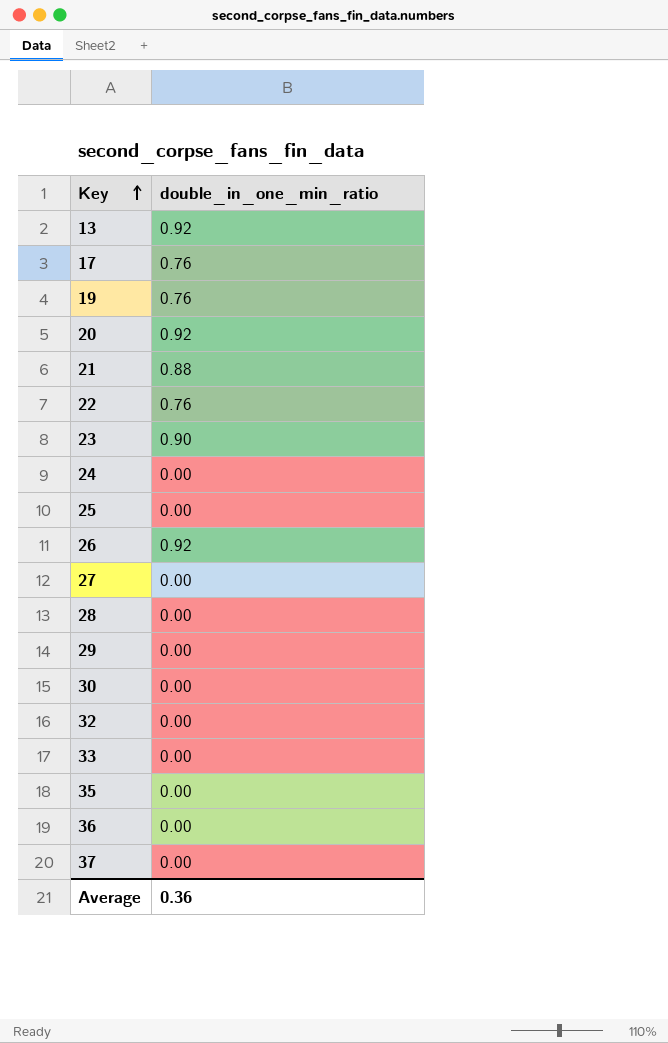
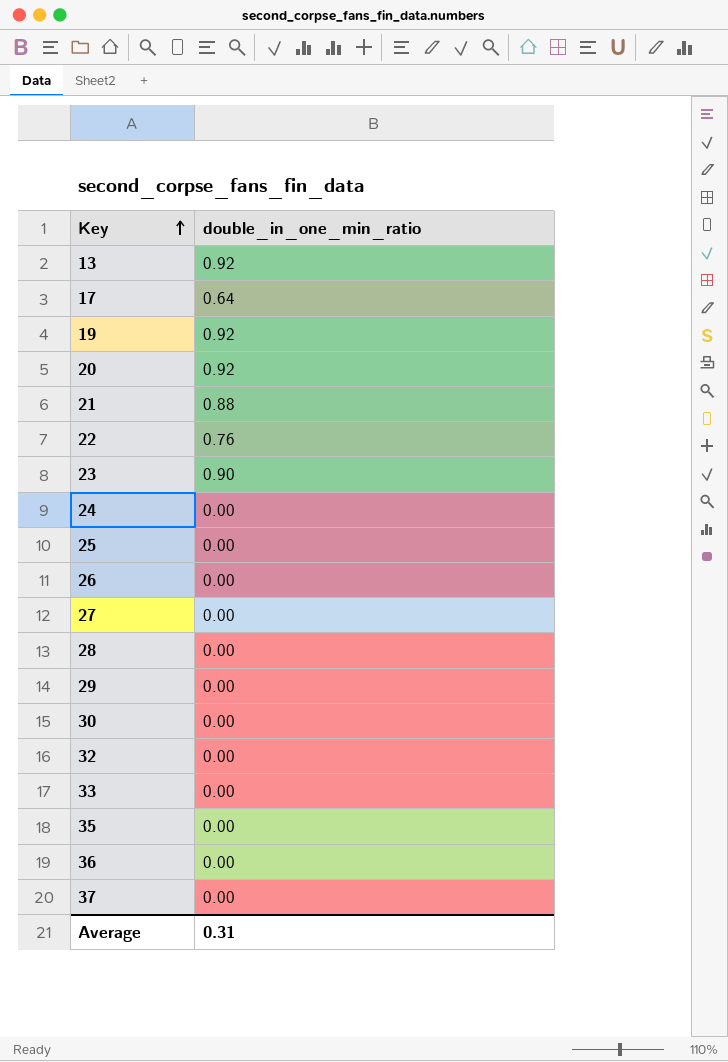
17 | double_in_one_min_ratio: 0.76 -> 0.64
19 | double_in_one_min_ratio: 0.76 -> 0.92
26 | double_in_one_min_ratio: 0.92 -> 0.00
Average | double_in_one_min_ratio: 0.36 -> 0.31

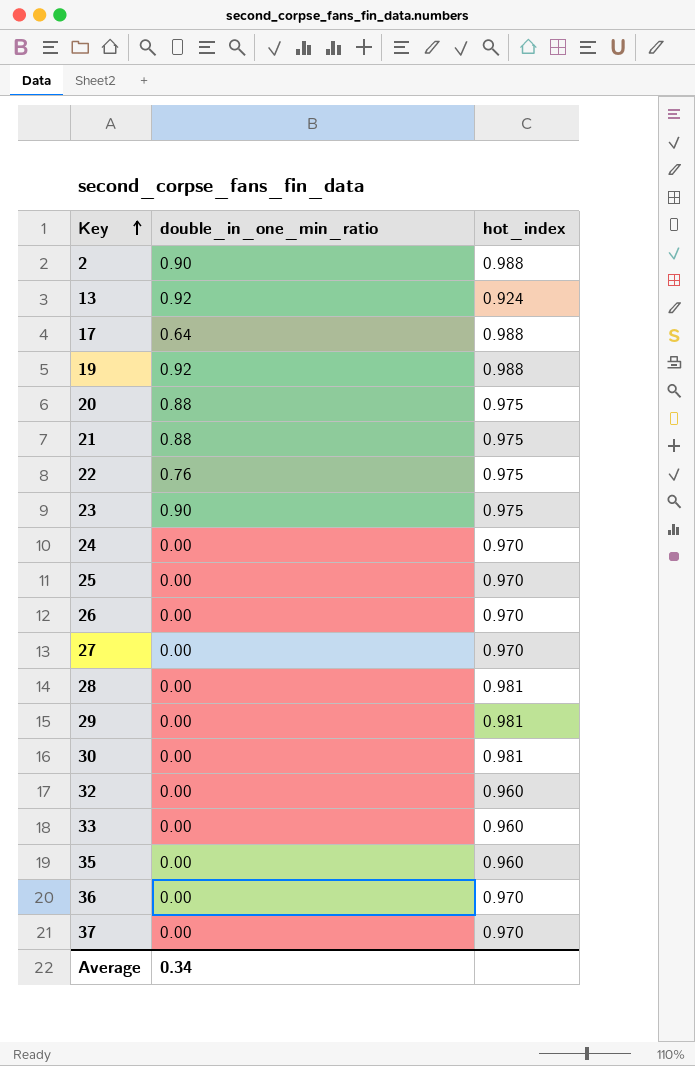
column hot_index | position: none -> 3
row 2: none -> 0.90 | 0.988
20 | double_in_one_min_ratio: 0.92 -> 0.88
Average | double_in_one_min_ratio: 0.31 -> 0.34

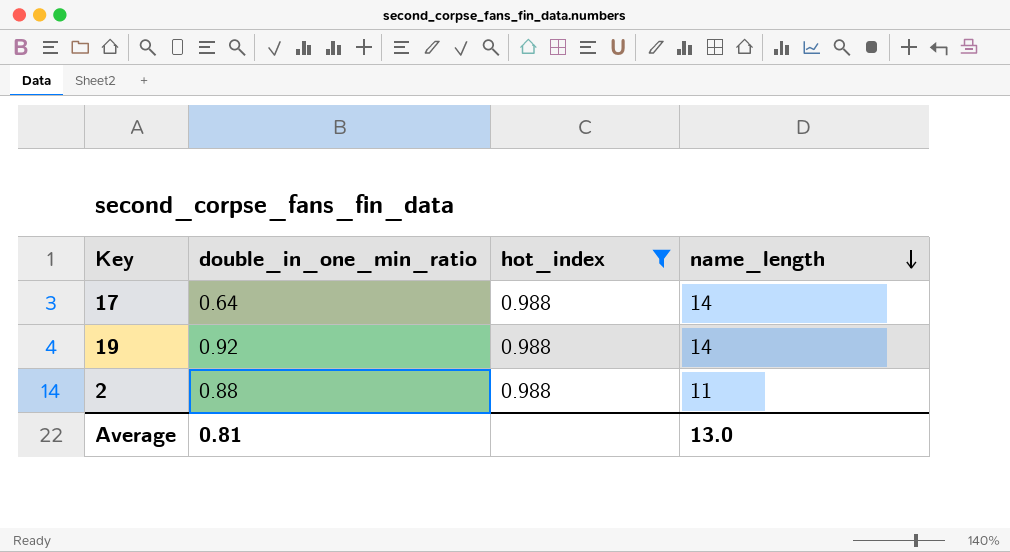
filter: none -> hot_index = 0.988
row order: Key ascending -> name_length descending
column name_length | position: none -> 4
2 | double_in_one_min_ratio: 0.90 -> 0.88
Average | double_in_one_min_ratio: 0.34 -> 0.81

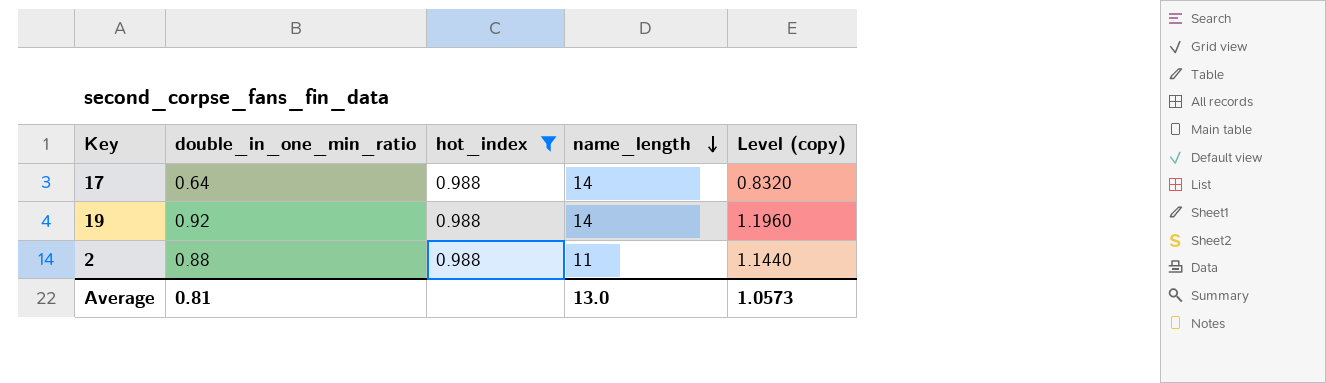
column Level (copy) | formula: none -> [double_in_one_min_ratio] * 1.3

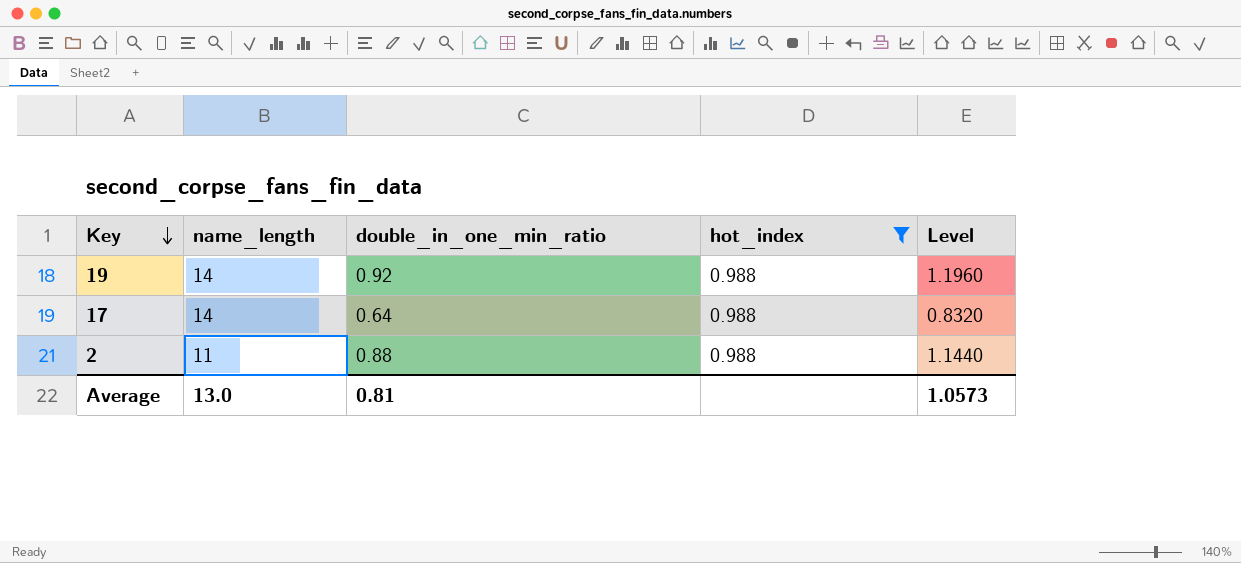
row order: name_length descending -> Key descending
column name_length | position: 4 -> 2
column name: Level (copy) -> Level

